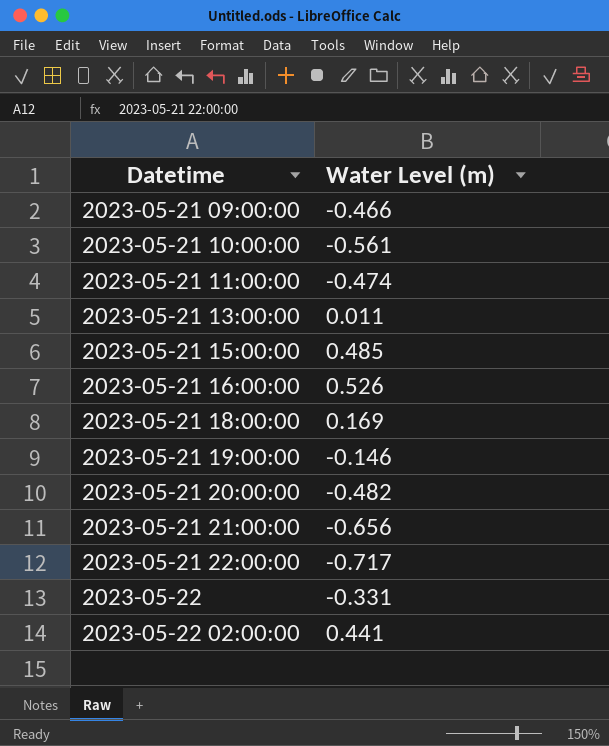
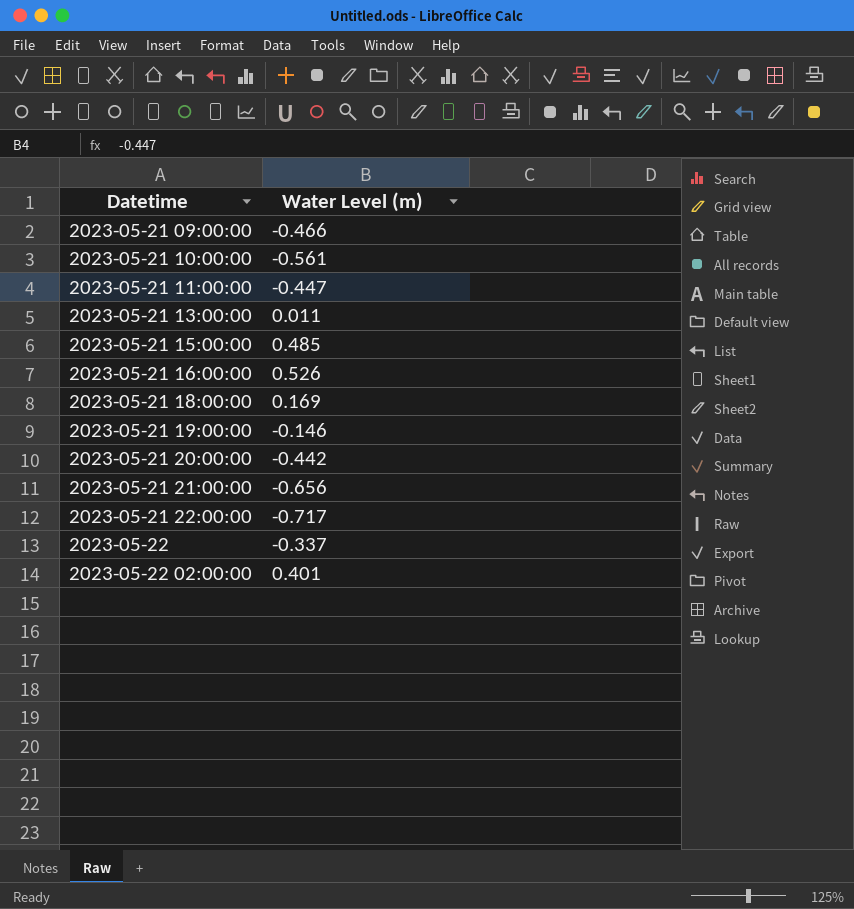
2023-05-21 11:00:00 | Water Level (m): -0.474 -> -0.447
2023-05-21 20:00:00 | Water Level (m): -0.482 -> -0.442
2023-05-22 | Water Level (m): -0.331 -> -0.337
2023-05-22 02:00:00 | Water Level (m): 0.441 -> 0.401

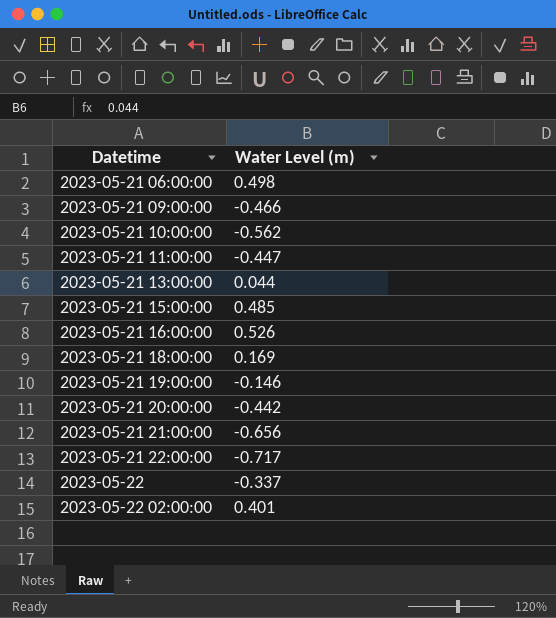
row 2023-05-21 06:00:00: none -> 0.498
2023-05-21 10:00:00 | Water Level (m): -0.561 -> -0.562
2023-05-21 13:00:00 | Water Level (m): 0.011 -> 0.044

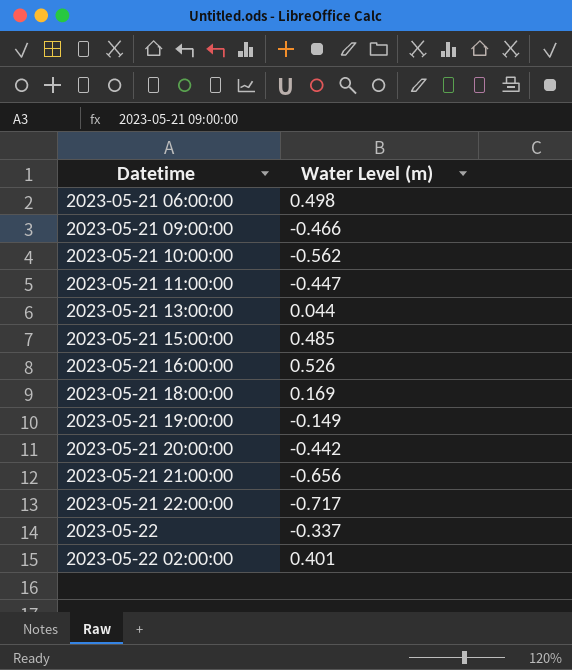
2023-05-21 19:00:00 | Water Level (m): -0.146 -> -0.149

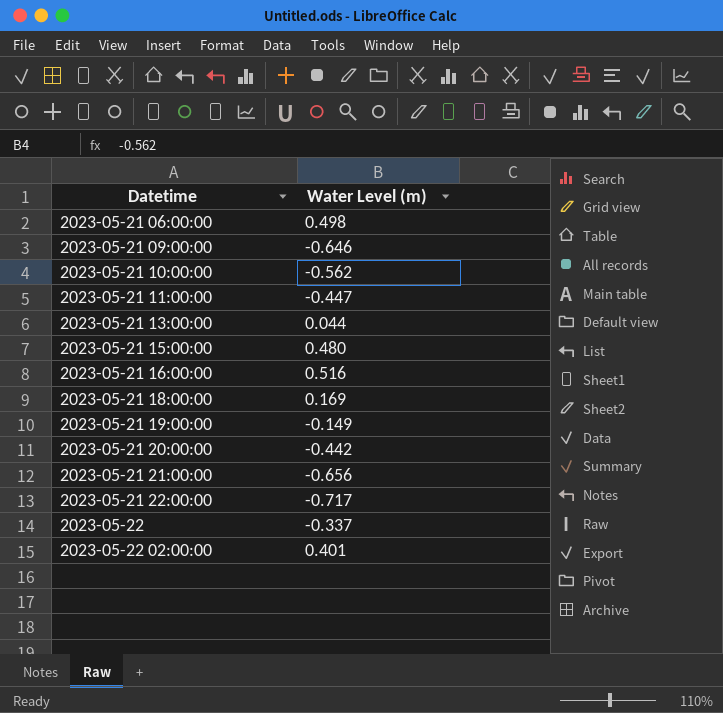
2023-05-21 09:00:00 | Water Level (m): -0.466 -> -0.646
2023-05-21 15:00:00 | Water Level (m): 0.485 -> 0.480
2023-05-21 16:00:00 | Water Level (m): 0.526 -> 0.516

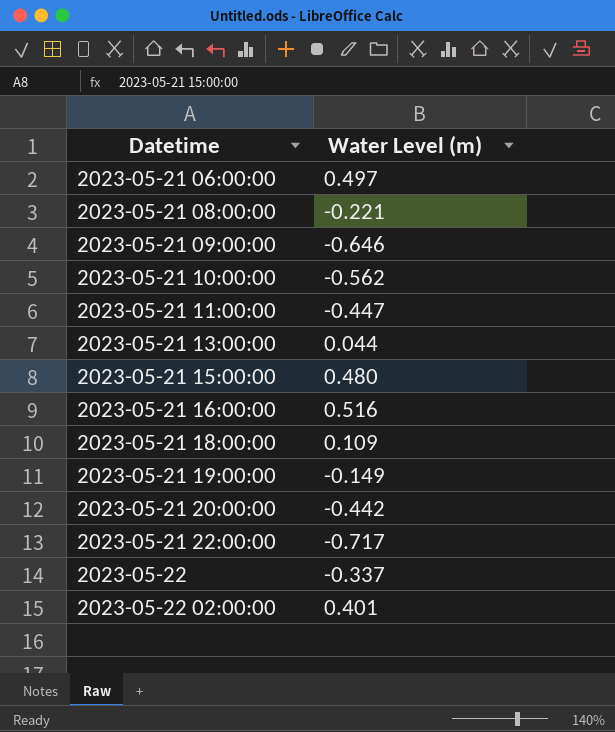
row 2023-05-21 21:00:00: -0.656 -> none
2023-05-21 06:00:00 | Water Level (m): 0.498 -> 0.497
row 2023-05-21 08:00:00: none -> -0.221
2023-05-21 18:00:00 | Water Level (m): 0.169 -> 0.109

